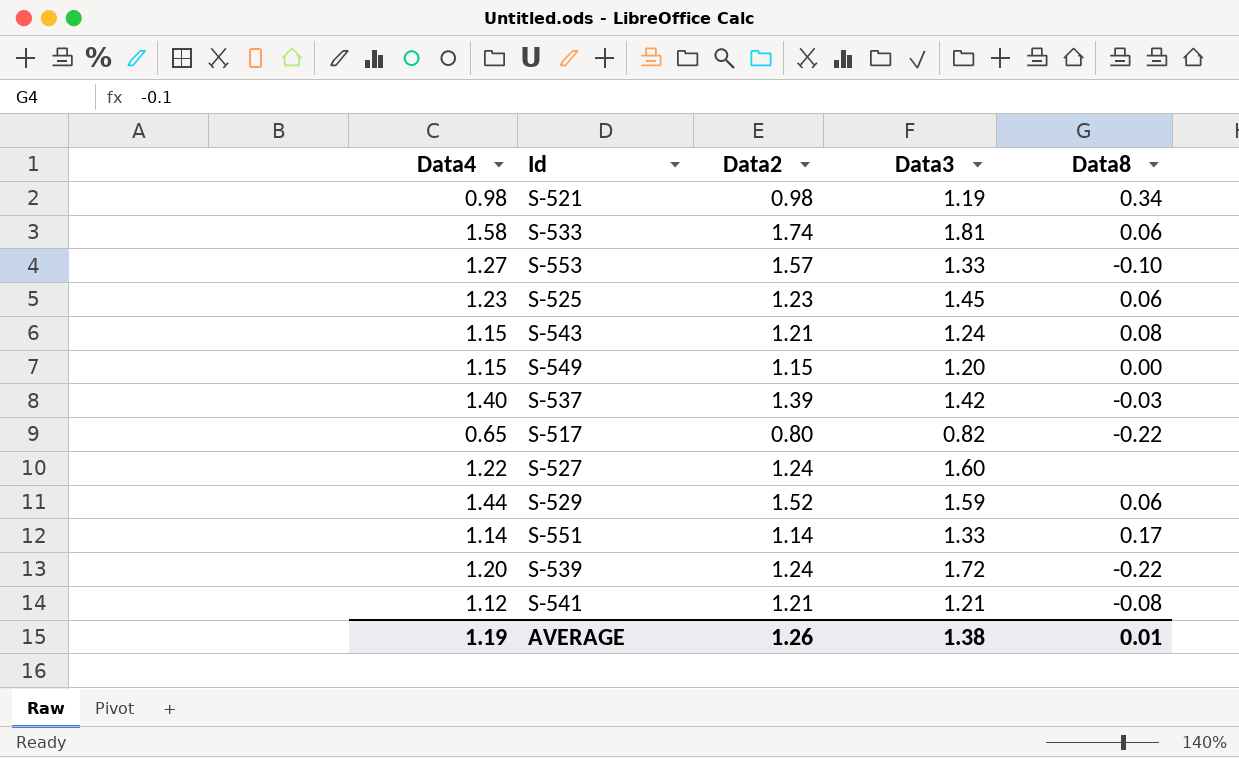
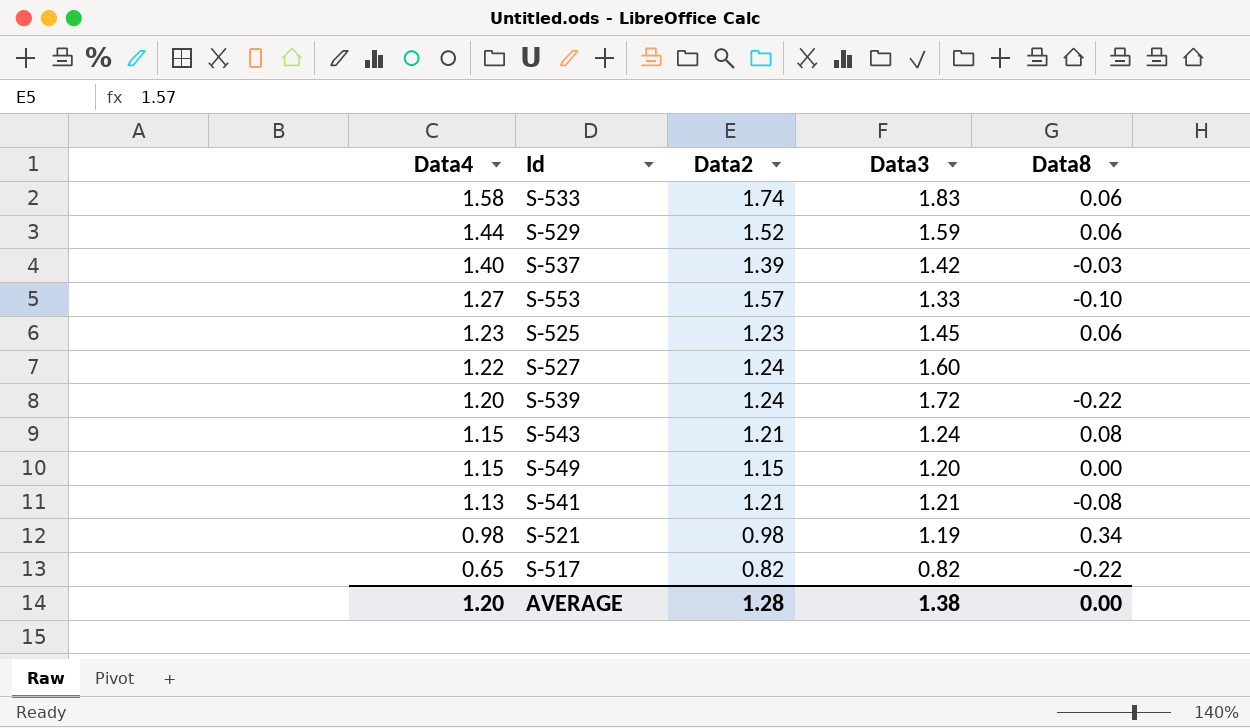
row order: none -> Data4 descending
row S-551: 1.14 | 1.14 | 1.33 | 0.17 -> none
S-533 | Data3: 1.81 -> 1.83
S-541 | Data4: 1.12 -> 1.13
S-517 | Data2: 0.80 -> 0.82
AVERAGE | Data4: 1.19 -> 1.20
AVERAGE | Data2: 1.26 -> 1.28
AVERAGE | Data8: 0.01 -> 0.00

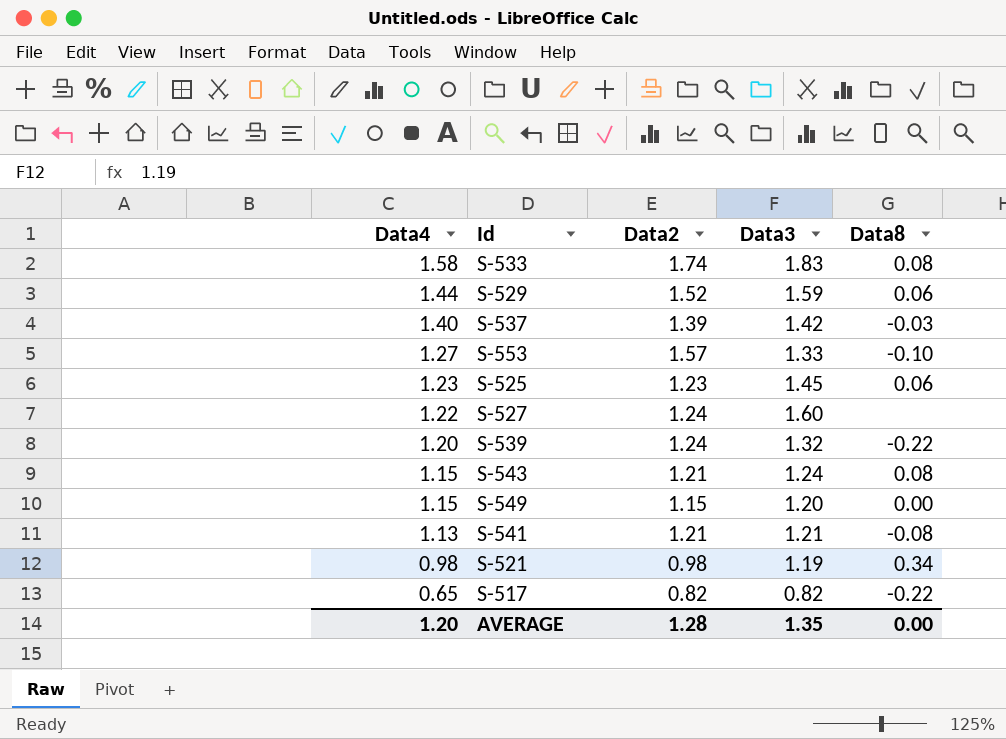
S-533 | Data8: 0.06 -> 0.08
S-539 | Data3: 1.72 -> 1.32
AVERAGE | Data3: 1.38 -> 1.35

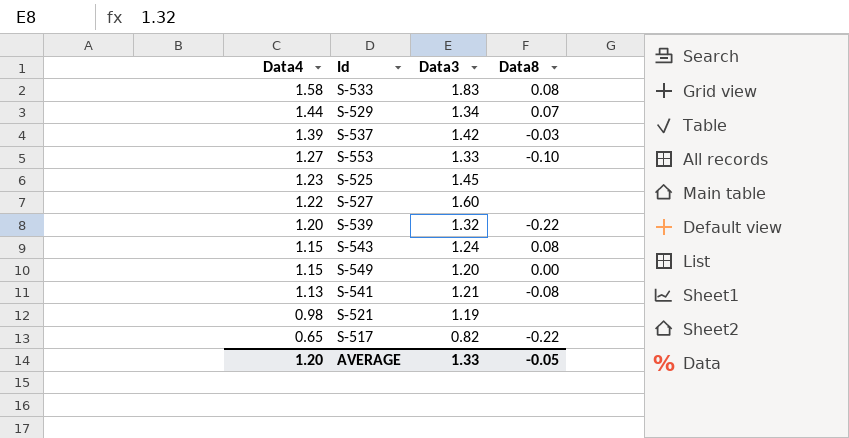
column Data2 | position: 3 -> none
S-529 | Data3: 1.59 -> 1.34
S-529 | Data8: 0.06 -> 0.07
S-537 | Data4: 1.40 -> 1.39
S-525 | Data8: 0.06 -> none
S-521 | Data8: 0.34 -> none
AVERAGE | Data3: 1.35 -> 1.33
AVERAGE | Data8: 0.00 -> -0.05

